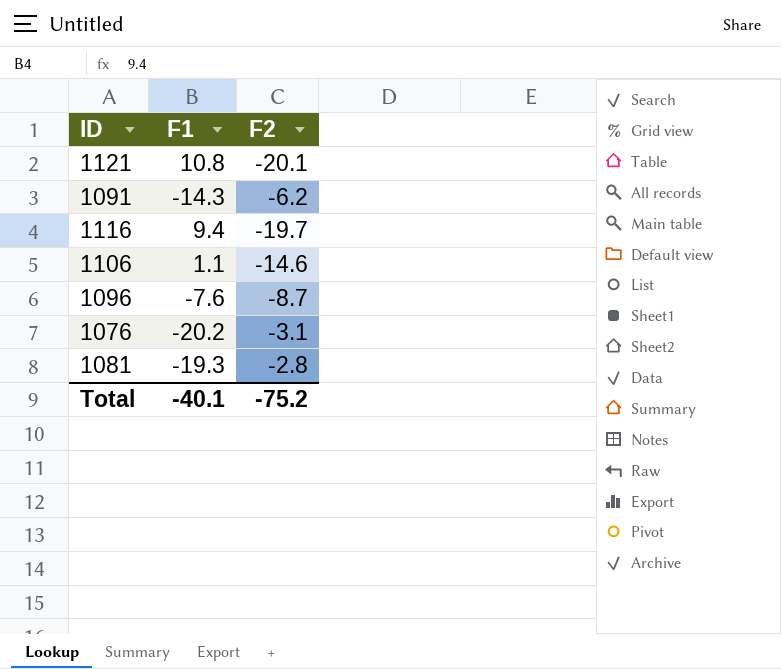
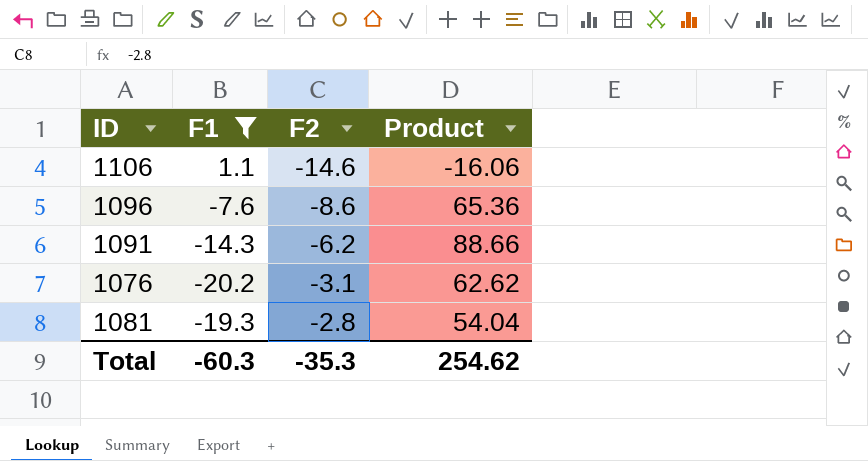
filter: none -> F1 <= 1.1
row order: none -> F2 ascending
column Product | formula: none -> [F1] * [F2]
1096 | F2: -8.7 -> -8.6
Total | F1: -40.1 -> -60.3
Total | F2: -75.2 -> -35.3

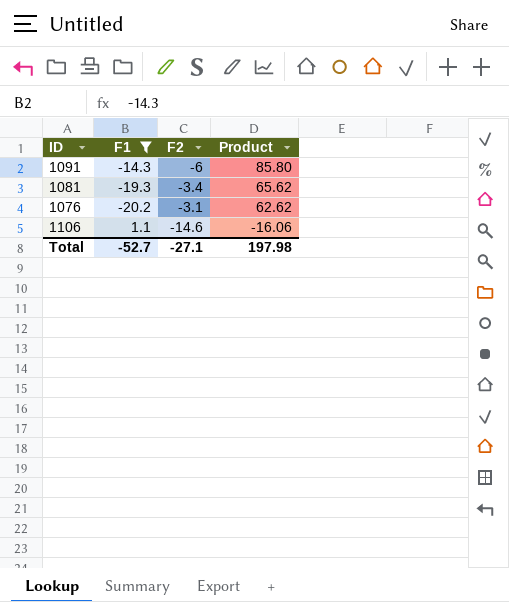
row order: F2 ascending -> Product descending
row 1096: -7.6 | -8.6 | 65.36 -> none
1091 | F2: -6.2 -> -6
1091 | Product: 88.66 -> 85.80
1081 | F2: -2.8 -> -3.4
1081 | Product: 54.04 -> 65.62
Total | F1: -60.3 -> -52.7
Total | F2: -35.3 -> -27.1
Total | Product: 254.62 -> 197.98

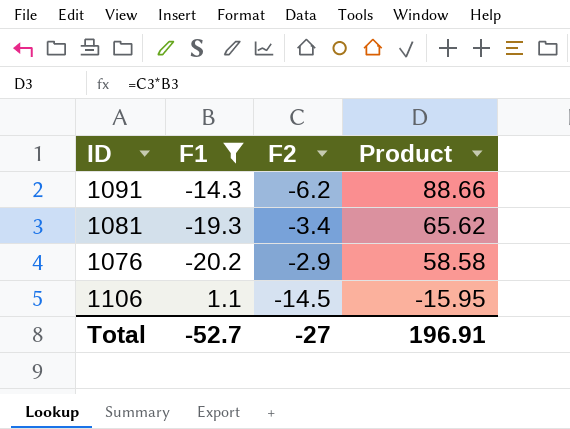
1091 | F2: -6 -> -6.2
1091 | Product: 85.80 -> 88.66
1076 | F2: -3.1 -> -2.9
1076 | Product: 62.62 -> 58.58
1106 | F2: -14.6 -> -14.5
1106 | Product: -16.06 -> -15.95
Total | F2: -27.1 -> -27
Total | Product: 197.98 -> 196.91

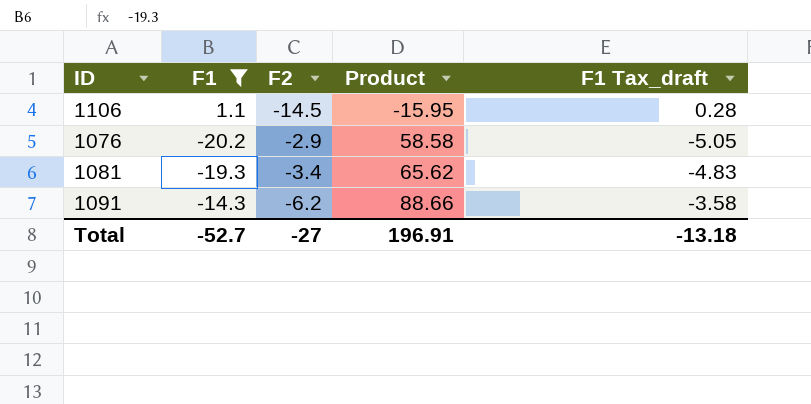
row order: Product descending -> Product ascending
column F1 Tax_draft | formula: none -> [F1] * 0.25

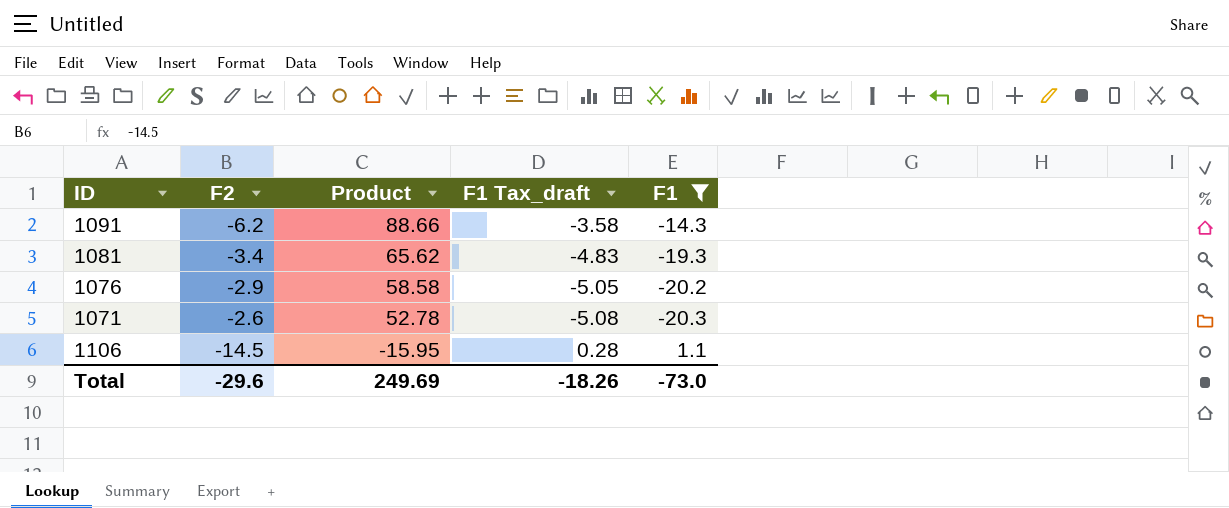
row order: Product ascending -> Product descending
column F1 | position: 2 -> 5
row 1071: none -> -2.6 | 52.78 | -5.08 | -20.3
Total | F2: -27 -> -29.6
Total | Product: 196.91 -> 249.69
Total | F1 Tax_draft: -13.18 -> -18.26
Total | F1: -52.7 -> -73.0

